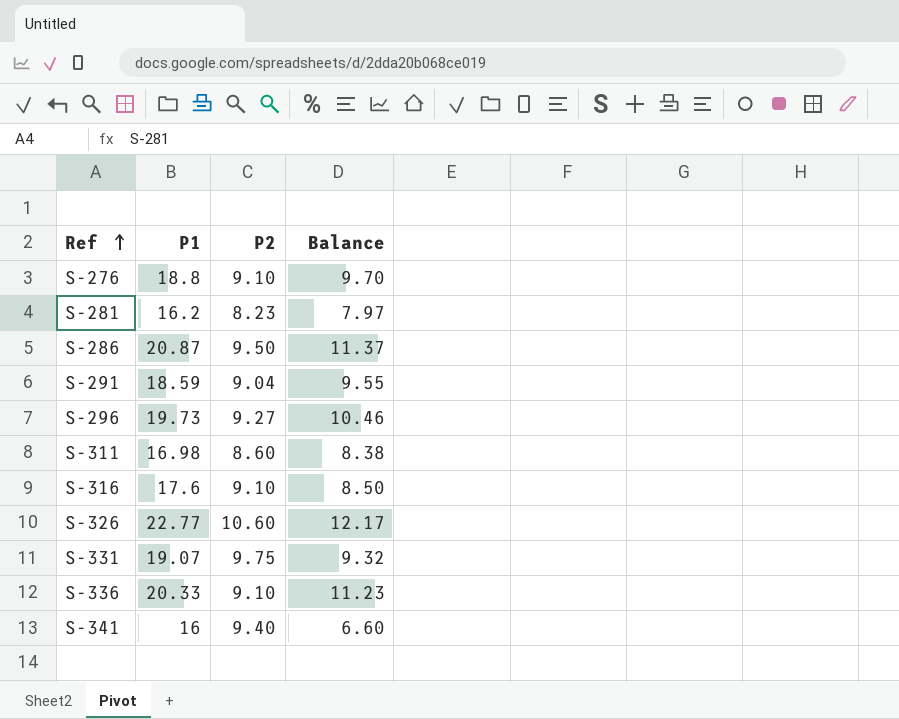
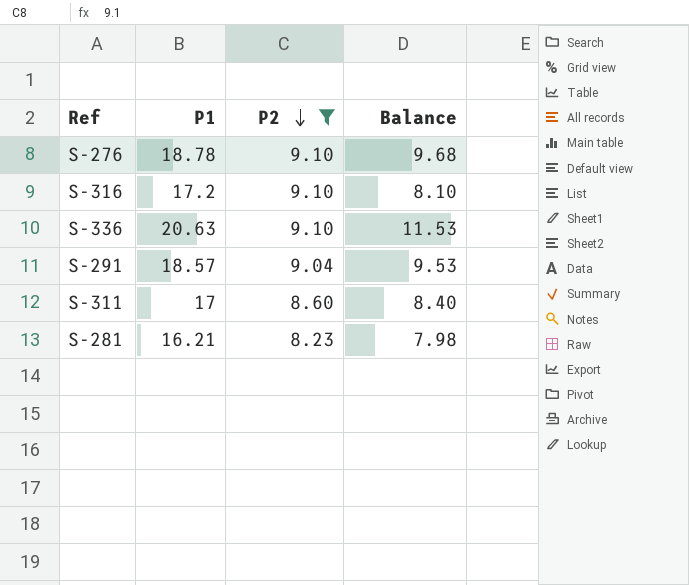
filter: none -> P2 <= 9.10
row order: Ref ascending -> P2 descending
S-276 | P1: 18.8 -> 18.78
S-276 | Balance: 9.70 -> 9.68
S-316 | P1: 17.6 -> 17.2
S-316 | Balance: 8.50 -> 8.10
S-336 | P1: 20.33 -> 20.63
S-336 | Balance: 11.23 -> 11.53
S-291 | P1: 18.59 -> 18.57
S-291 | Balance: 9.55 -> 9.53
S-311 | P1: 16.98 -> 17
S-311 | Balance: 8.38 -> 8.40
S-281 | P1: 16.2 -> 16.21
S-281 | Balance: 7.97 -> 7.98

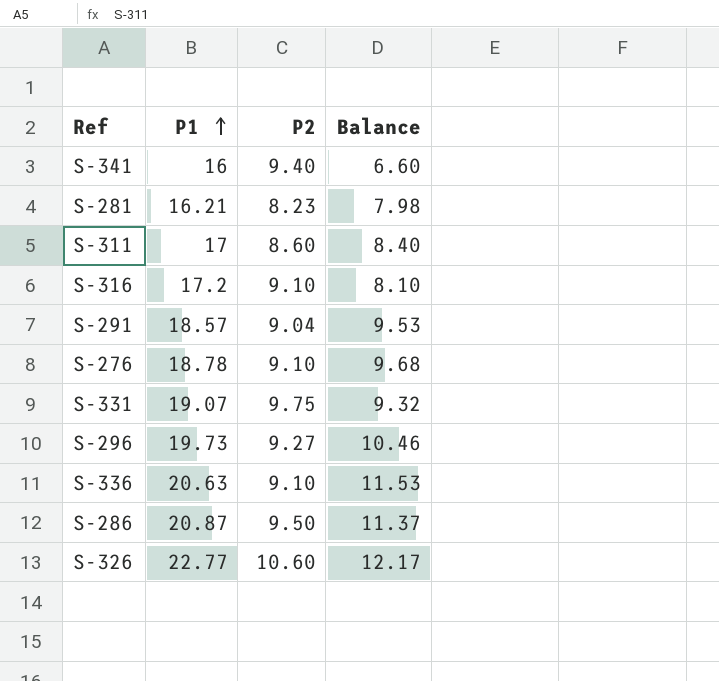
filter: P2 <= 9.10 -> none
row order: P2 descending -> P1 ascending

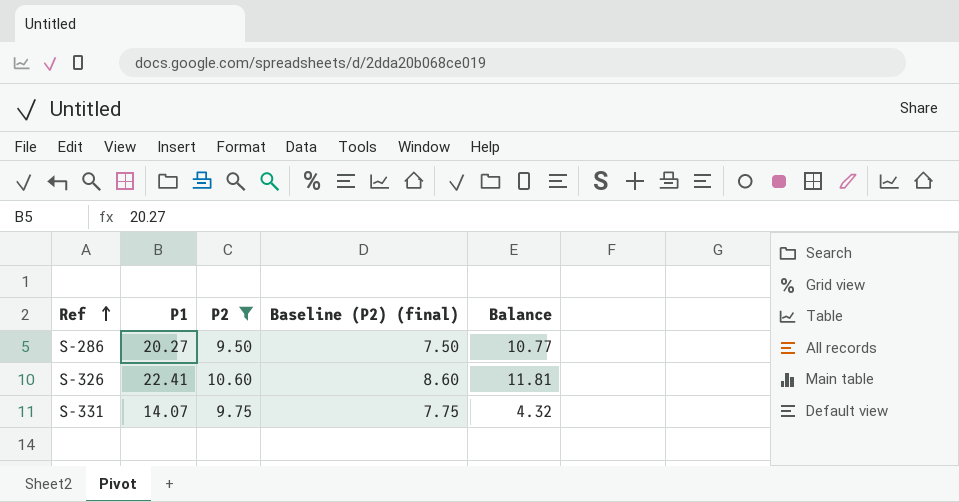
filter: none -> P2 >= 9.50
row order: P1 ascending -> Ref ascending
column Baseline (P2) (final) | formula: none -> [P2] - 2
S-286 | P1: 20.87 -> 20.27
S-286 | Balance: 11.37 -> 10.77
S-326 | P1: 22.77 -> 22.41
S-326 | Balance: 12.17 -> 11.81
S-331 | P1: 19.07 -> 14.07
S-331 | Balance: 9.32 -> 4.32

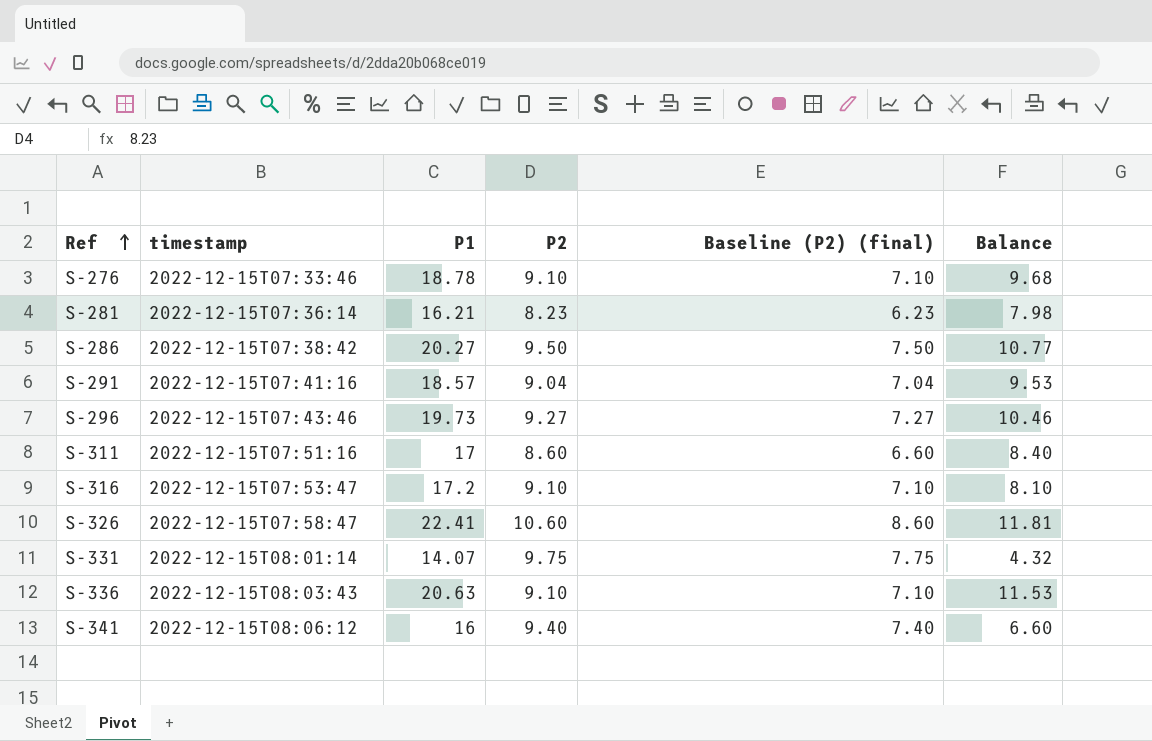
filter: P2 >= 9.50 -> none
column timestamp | position: none -> 2

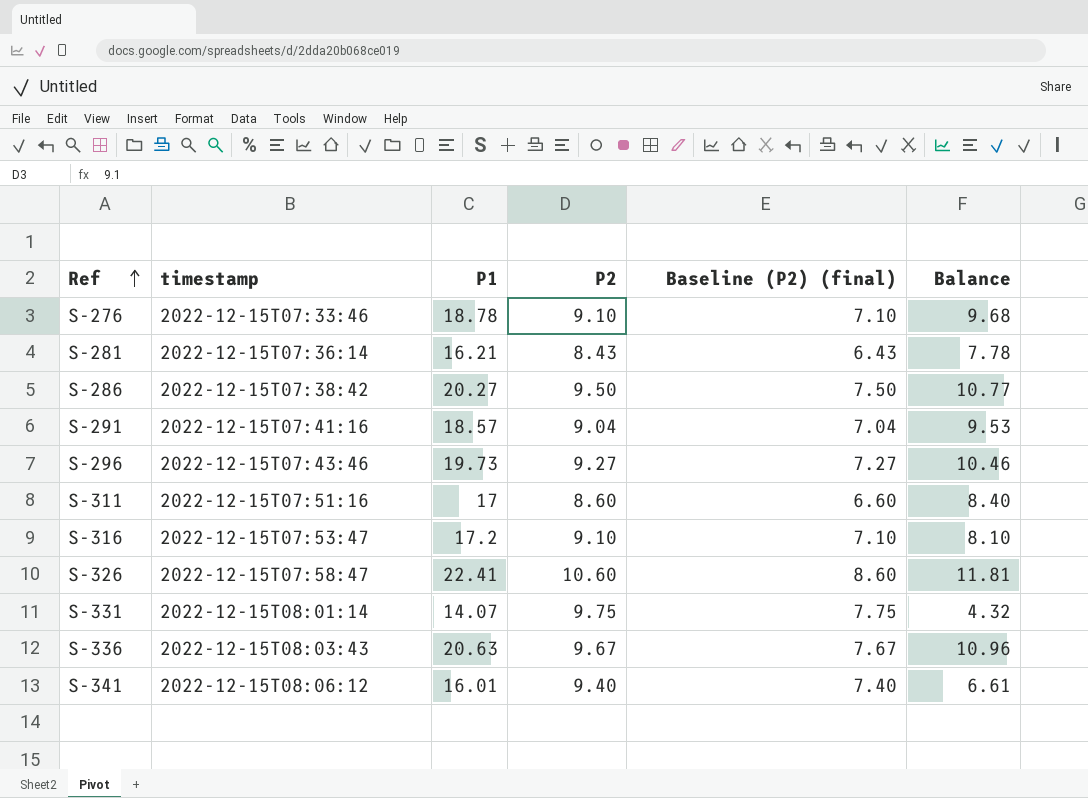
S-281 | P2: 8.23 -> 8.43
S-281 | Baseline (P2) (final): 6.23 -> 6.43
S-281 | Balance: 7.98 -> 7.78
S-336 | P2: 9.10 -> 9.67
S-336 | Baseline (P2) (final): 7.10 -> 7.67
S-336 | Balance: 11.53 -> 10.96
S-341 | P1: 16 -> 16.01
S-341 | Balance: 6.60 -> 6.61

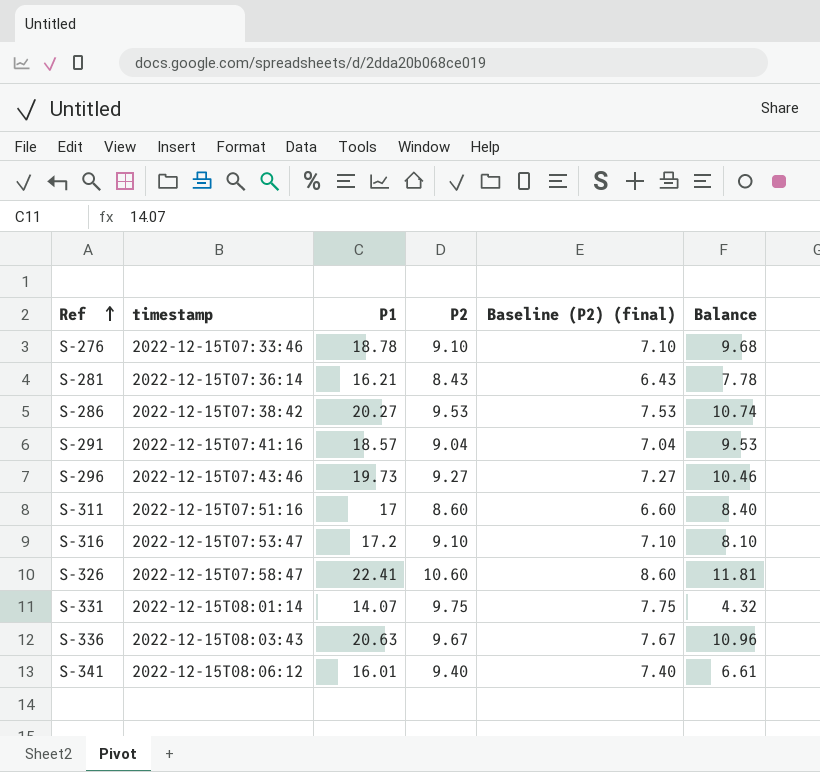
S-286 | P2: 9.50 -> 9.53
S-286 | Baseline (P2) (final): 7.50 -> 7.53
S-286 | Balance: 10.77 -> 10.74

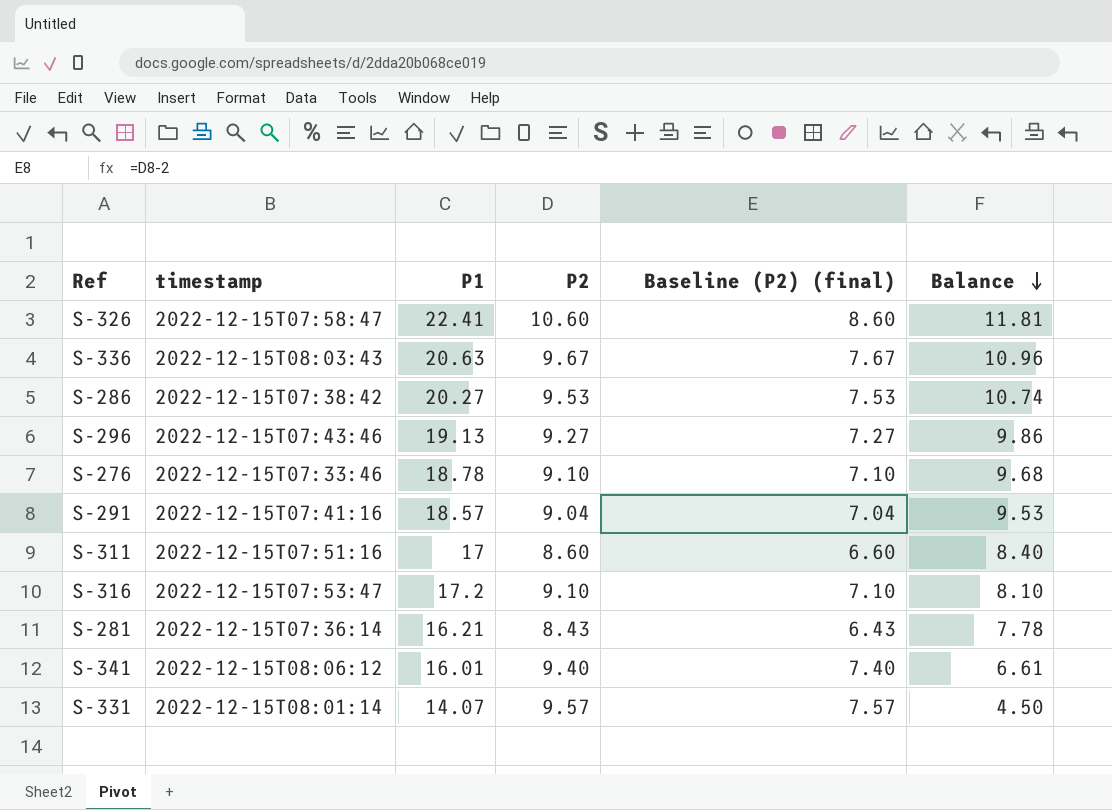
row order: Ref ascending -> Balance descending
S-296 | P1: 19.73 -> 19.13
S-296 | Balance: 10.46 -> 9.86
S-331 | P2: 9.75 -> 9.57
S-331 | Baseline (P2) (final): 7.75 -> 7.57
S-331 | Balance: 4.32 -> 4.50

